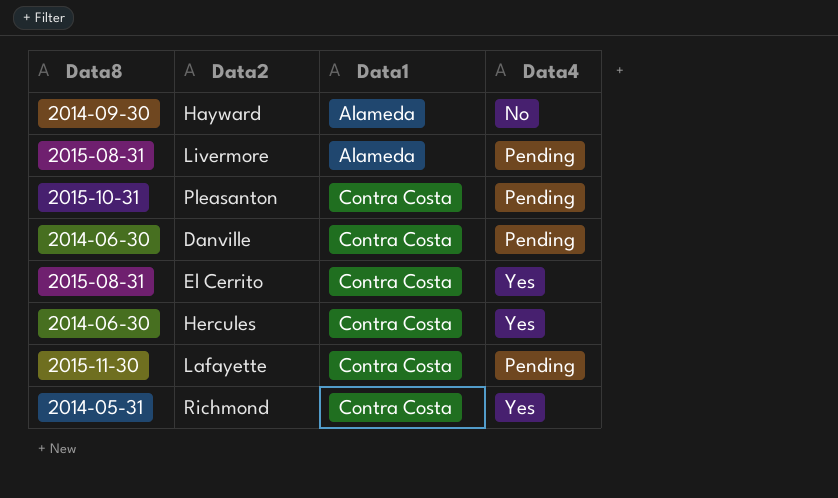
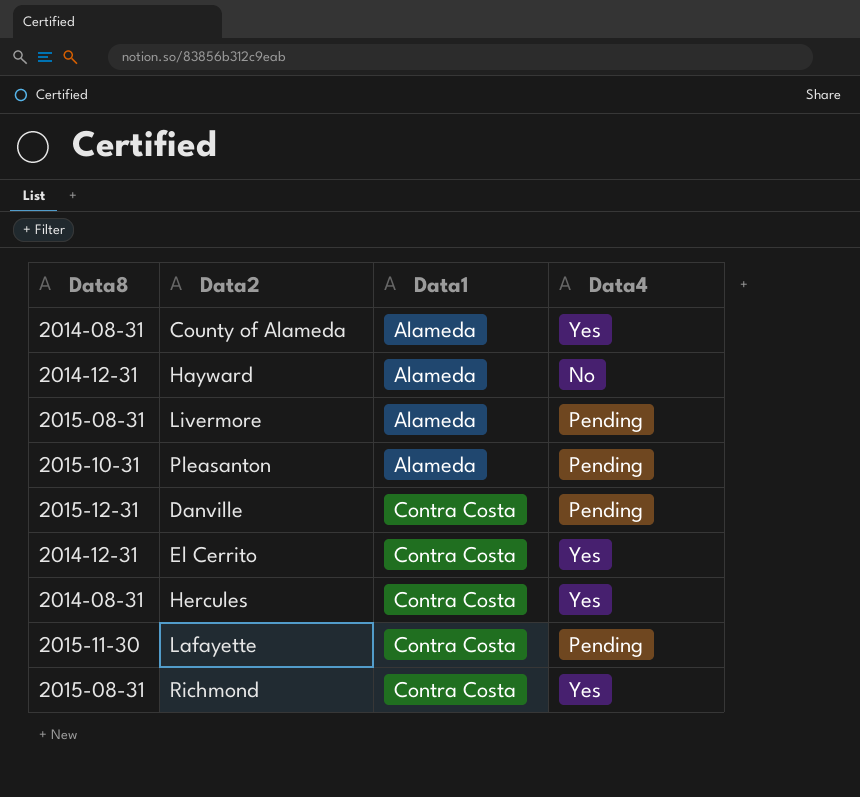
row County of Alameda: none -> 2014-08-31 | Alameda | Yes
Hayward | Data8: 2014-09-30 -> 2014-12-31
Pleasanton | Data1: Contra Costa -> Alameda
Danville | Data8: 2014-06-30 -> 2015-12-31
El Cerrito | Data8: 2015-08-31 -> 2014-12-31
Hercules | Data8: 2014-06-30 -> 2014-08-31
Richmond | Data8: 2014-05-31 -> 2015-08-31

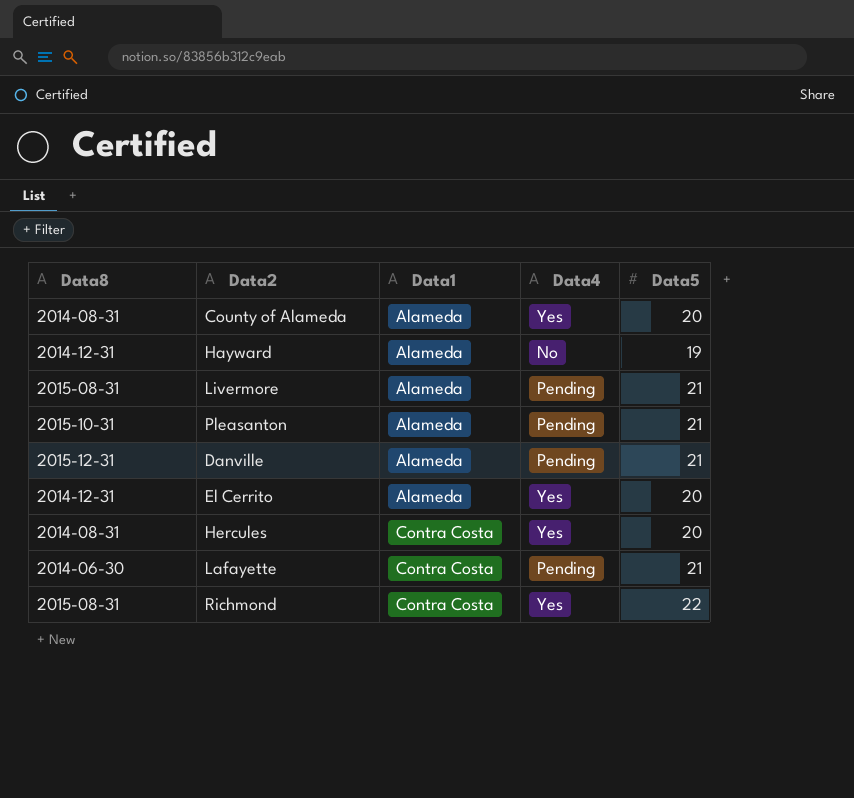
column Data5 | position: none -> 5
Danville | Data1: Contra Costa -> Alameda
El Cerrito | Data1: Contra Costa -> Alameda
Lafayette | Data8: 2015-11-30 -> 2014-06-30

